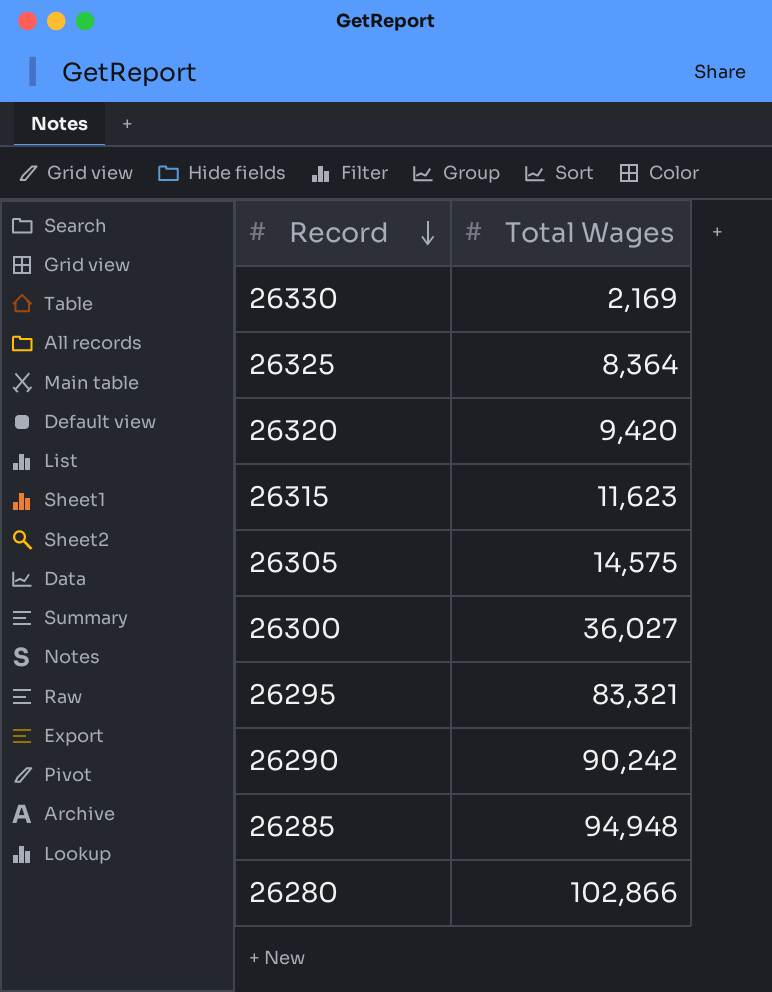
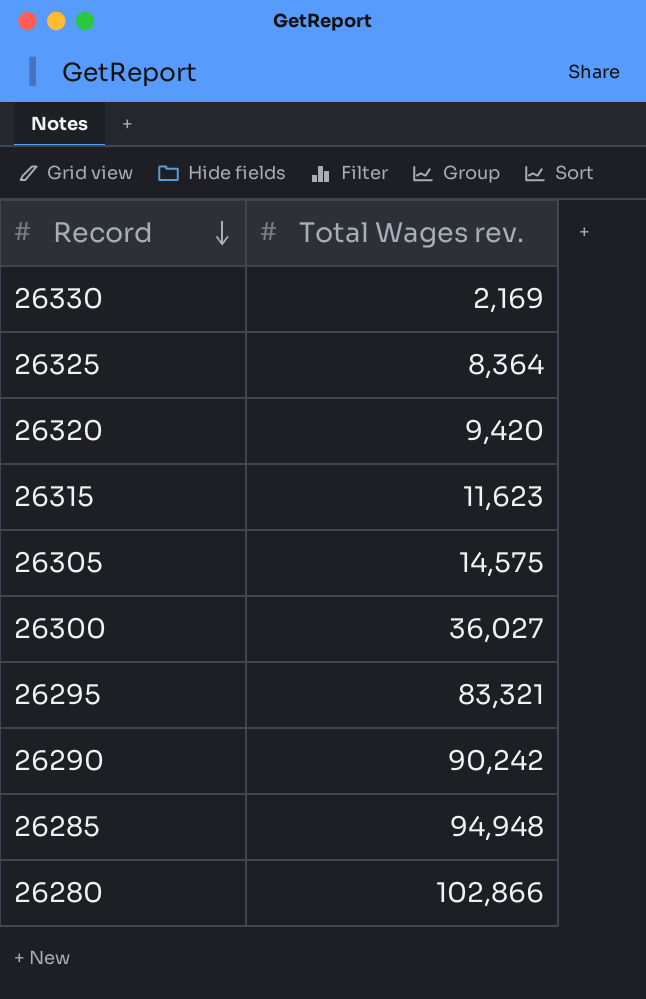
column name: Total Wages -> Total Wages rev.

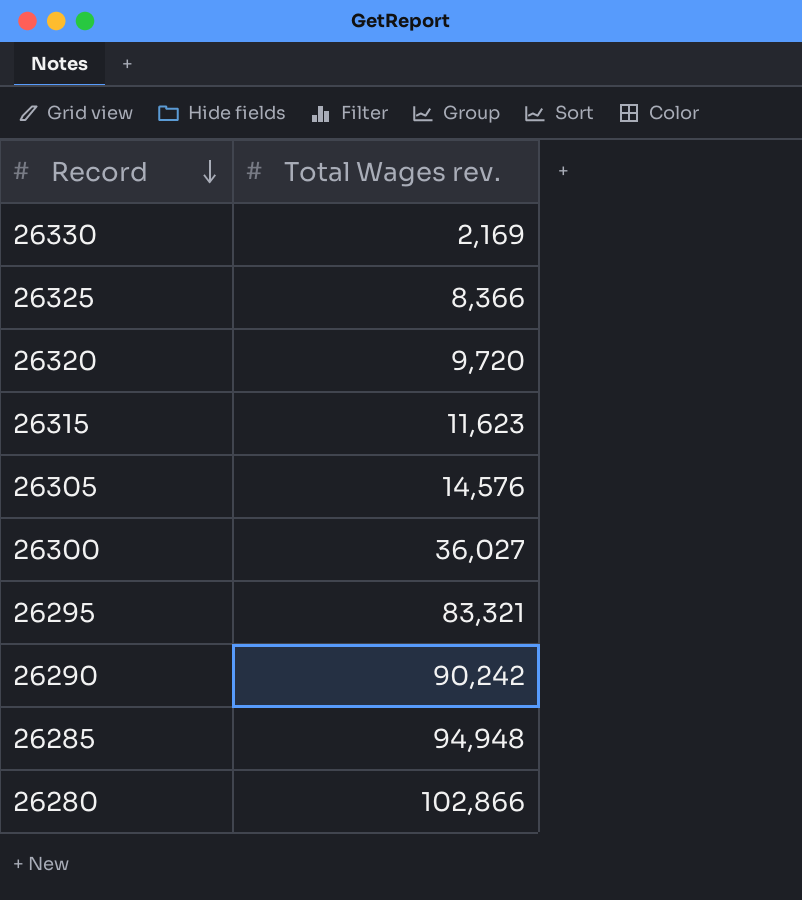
26325 | Total Wages rev.: 8,364 -> 8,366
26320 | Total Wages rev.: 9,420 -> 9,720
26305 | Total Wages rev.: 14,575 -> 14,576

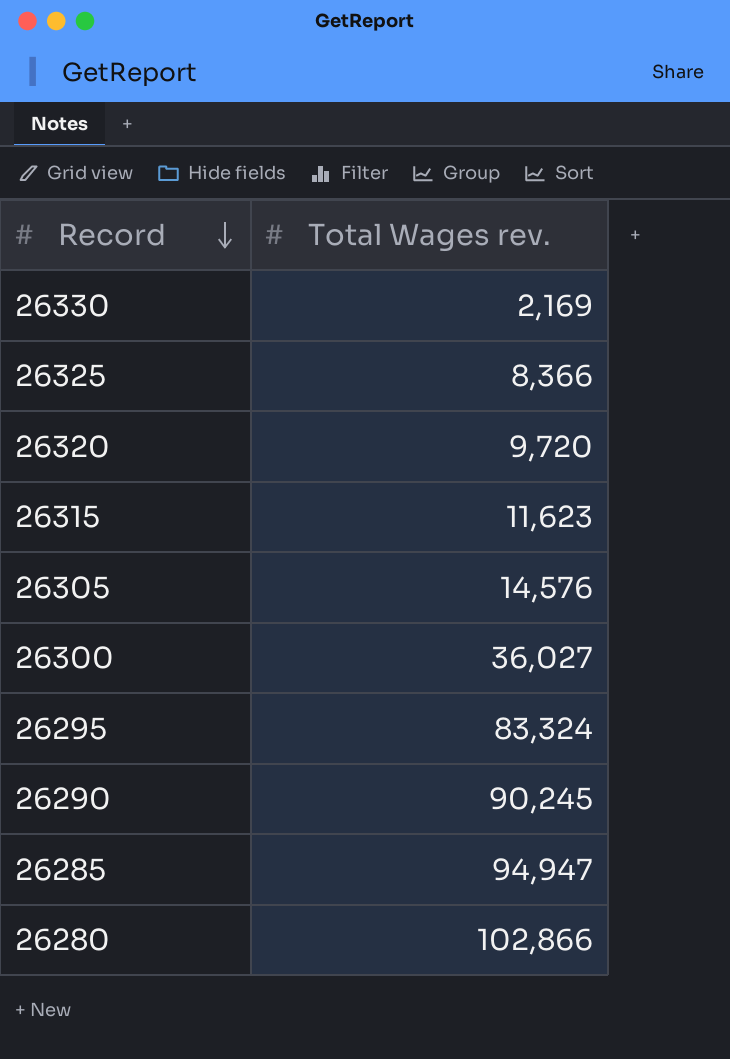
26295 | Total Wages rev.: 83,321 -> 83,324
26290 | Total Wages rev.: 90,242 -> 90,245
26285 | Total Wages rev.: 94,948 -> 94,947

